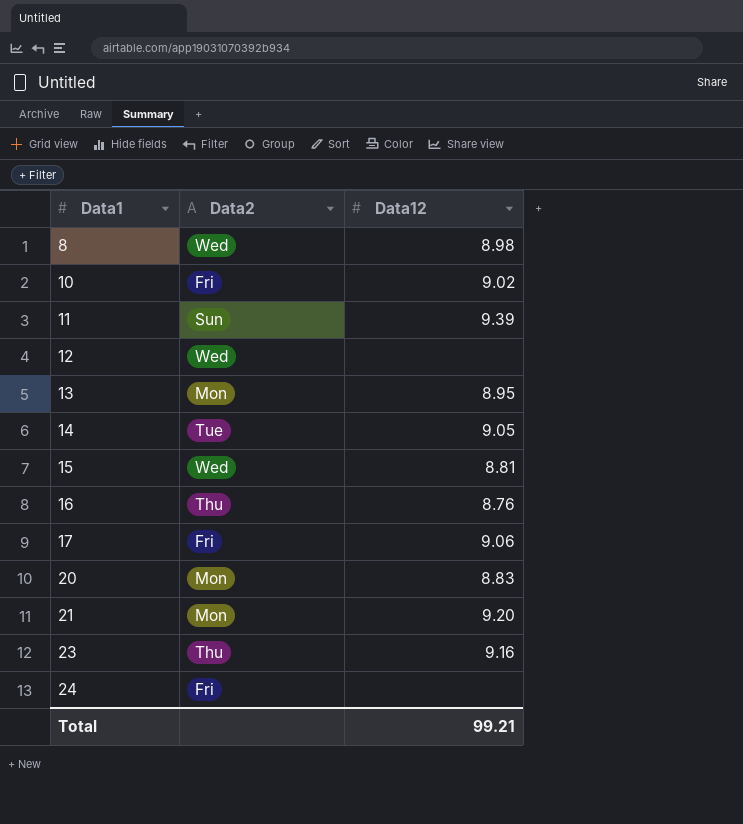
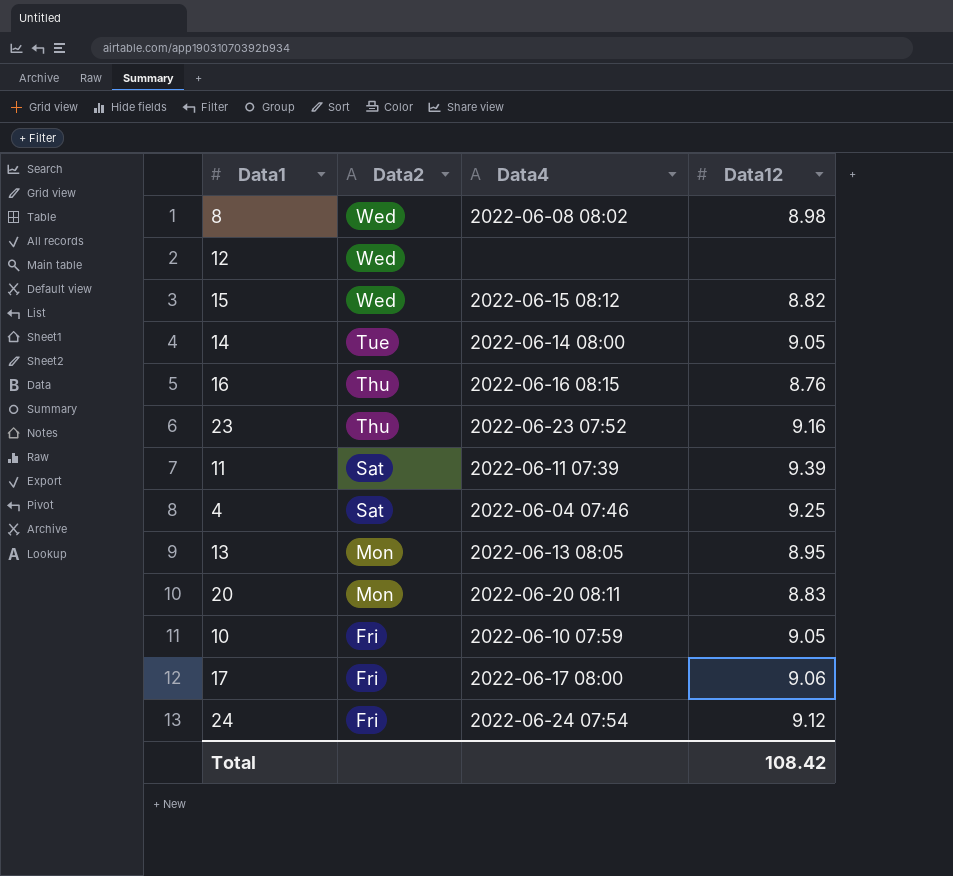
row order: Data1 ascending -> Data2 descending
column Data4 | position: none -> 3
row 21: Mon | 9.20 -> none
15 | Data12: 8.81 -> 8.82
11 | Data2: Sun -> Sat
row 4: none -> Sat | 2022-06-04 07:46 | 9.25
10 | Data12: 9.02 -> 9.05
24 | Data12: none -> 9.12
Total | Data12: 99.21 -> 108.42

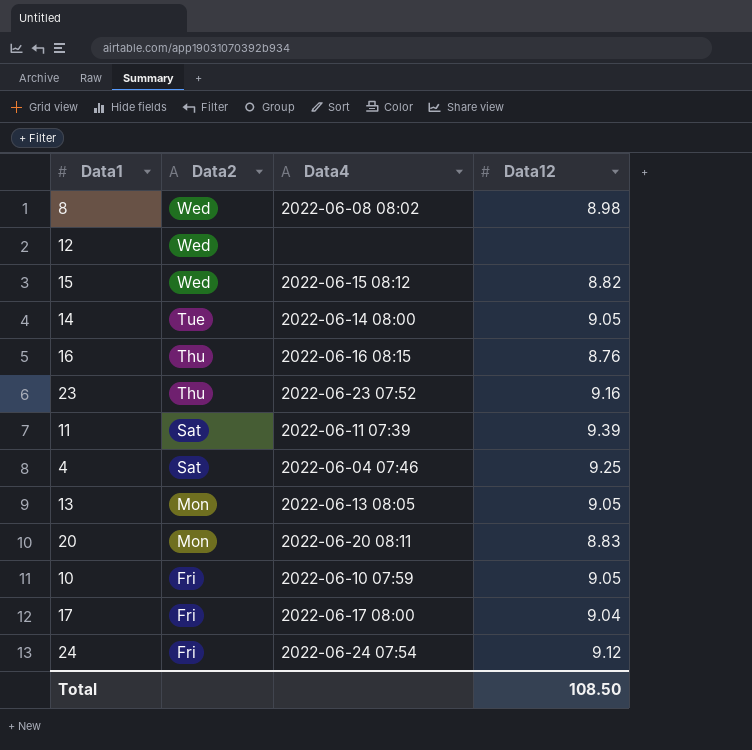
13 | Data12: 8.95 -> 9.05
17 | Data12: 9.06 -> 9.04
Total | Data12: 108.42 -> 108.50

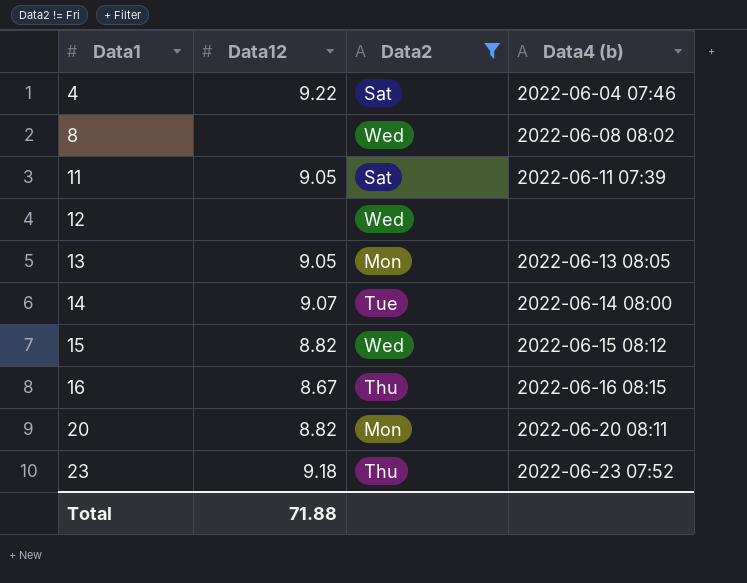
filter: none -> Data2 != Fri
row order: Data2 descending -> Data1 ascending
column Data12 | position: 4 -> 2
column name: Data4 -> Data4 (b)
4 | Data12: 9.25 -> 9.22
8 | Data12: 8.98 -> none
11 | Data12: 9.39 -> 9.05
14 | Data12: 9.05 -> 9.07
16 | Data12: 8.76 -> 8.67
20 | Data12: 8.83 -> 8.82
23 | Data12: 9.16 -> 9.18
Total | Data12: 108.50 -> 71.88

